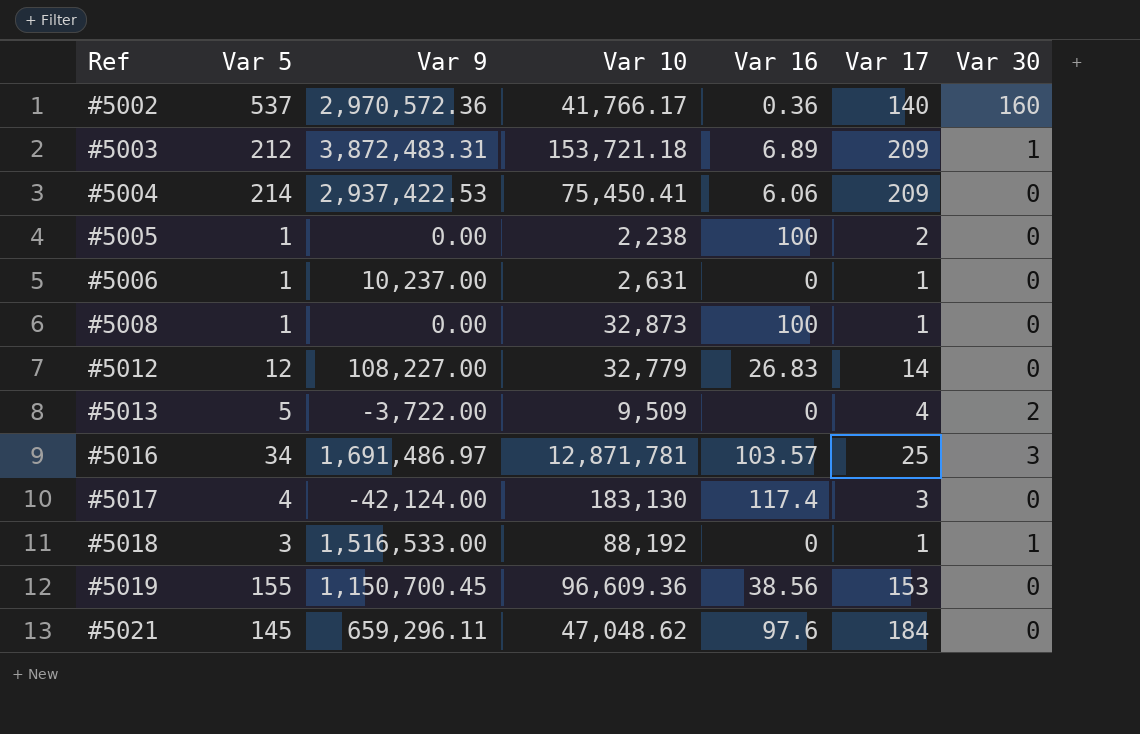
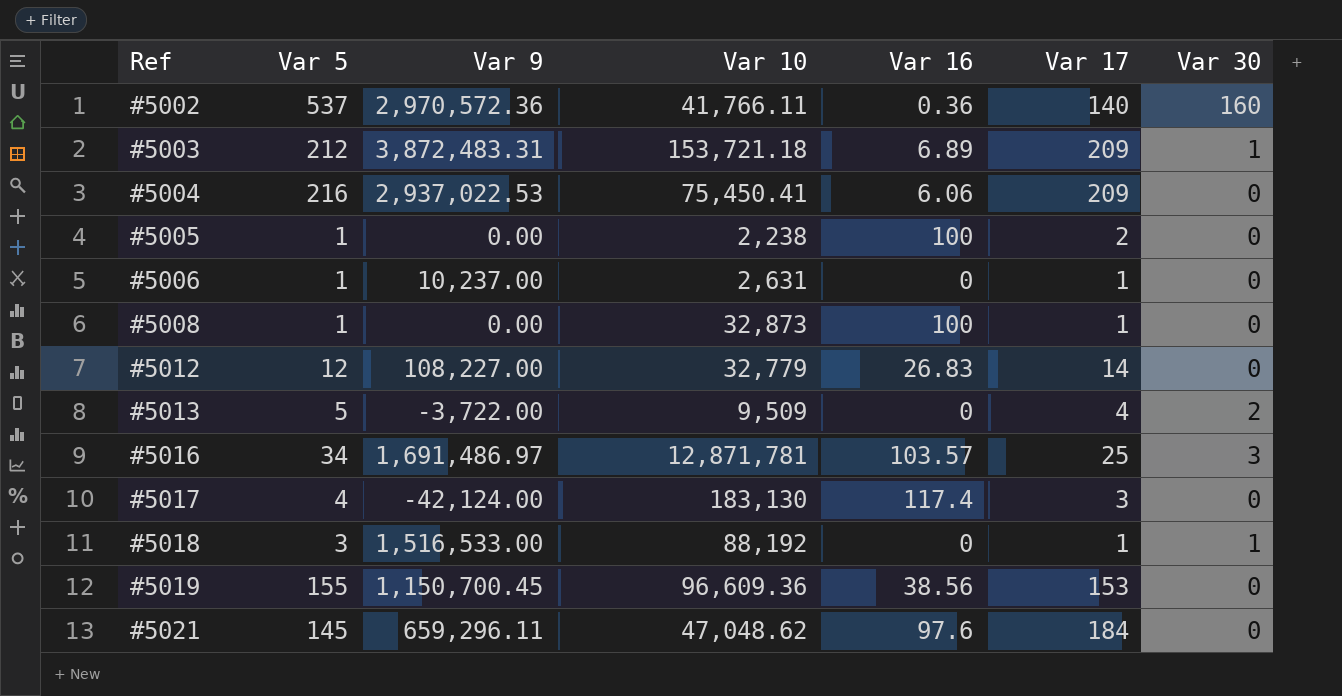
#5002 | Var 10: 41,766.17 -> 41,766.11
#5004 | Var 5: 214 -> 216
#5004 | Var 9: 2,937,422.53 -> 2,937,022.53

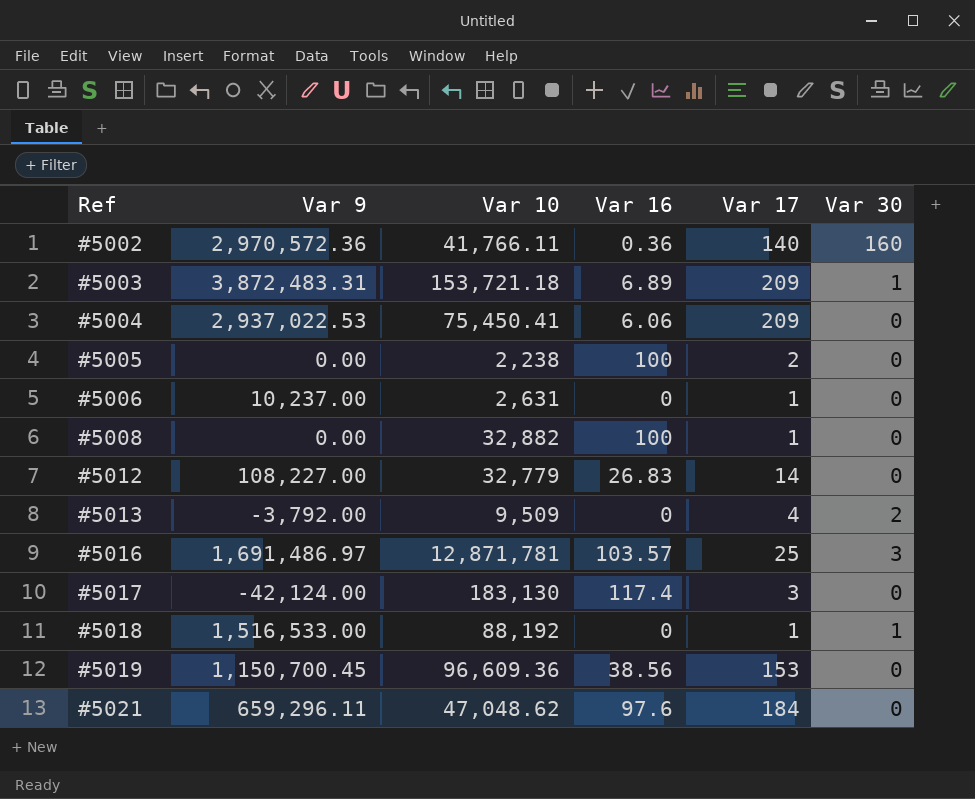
column Var 5 | position: 2 -> none
#5008 | Var 10: 32,873 -> 32,882
#5013 | Var 9: -3,722.00 -> -3,792.00

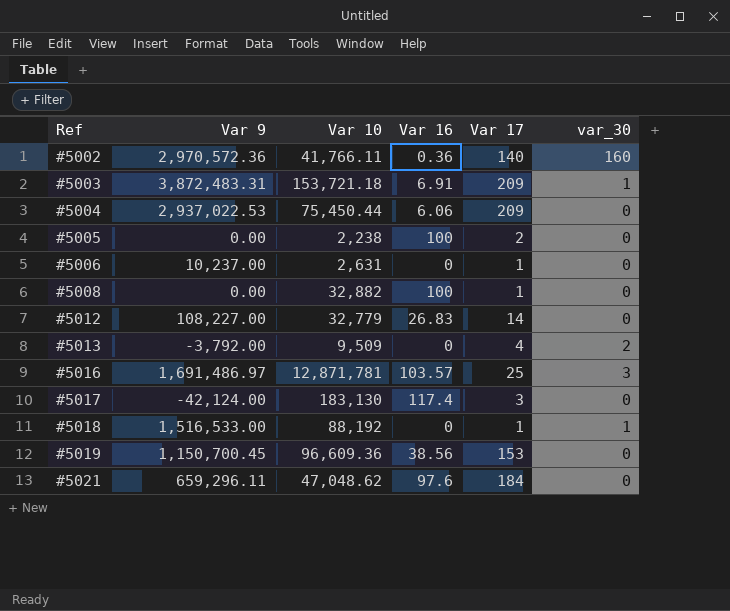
column name: Var 30 -> var_30
#5003 | Var 16: 6.89 -> 6.91
#5004 | Var 10: 75,450.41 -> 75,450.44

